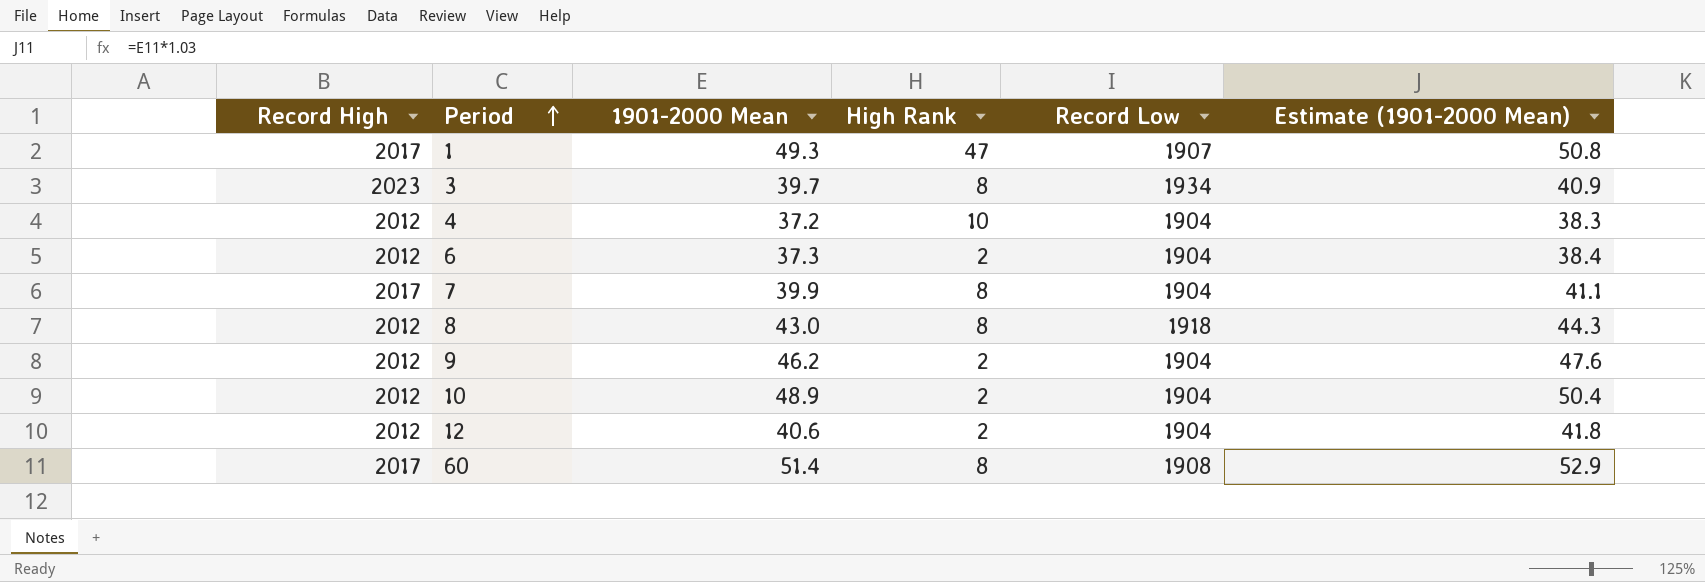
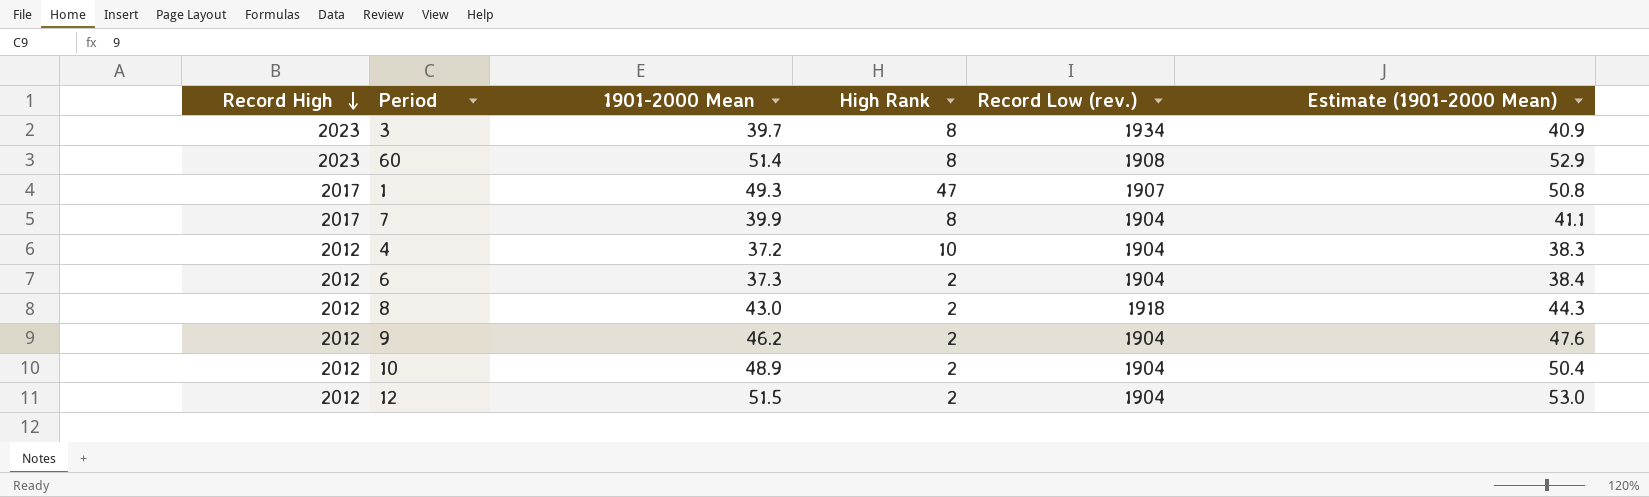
row order: Period ascending -> Record High descending
column name: Record Low -> Record Low (rev.)
60 | Record High: 2017 -> 2023
8 | High Rank: 8 -> 2
12 | 1901-2000 Mean: 40.6 -> 51.5
12 | Estimate (1901-2000 Mean): 41.8 -> 53.0

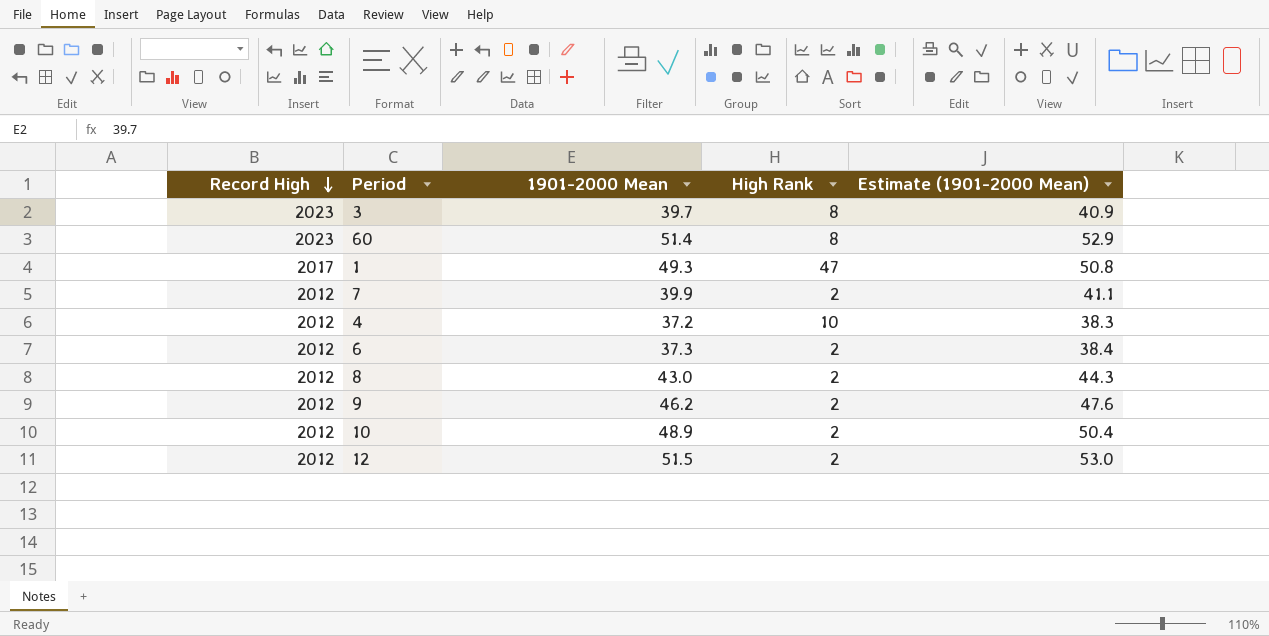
column Record Low (rev.) | position: 5 -> none
7 | Record High: 2017 -> 2012
7 | High Rank: 8 -> 2

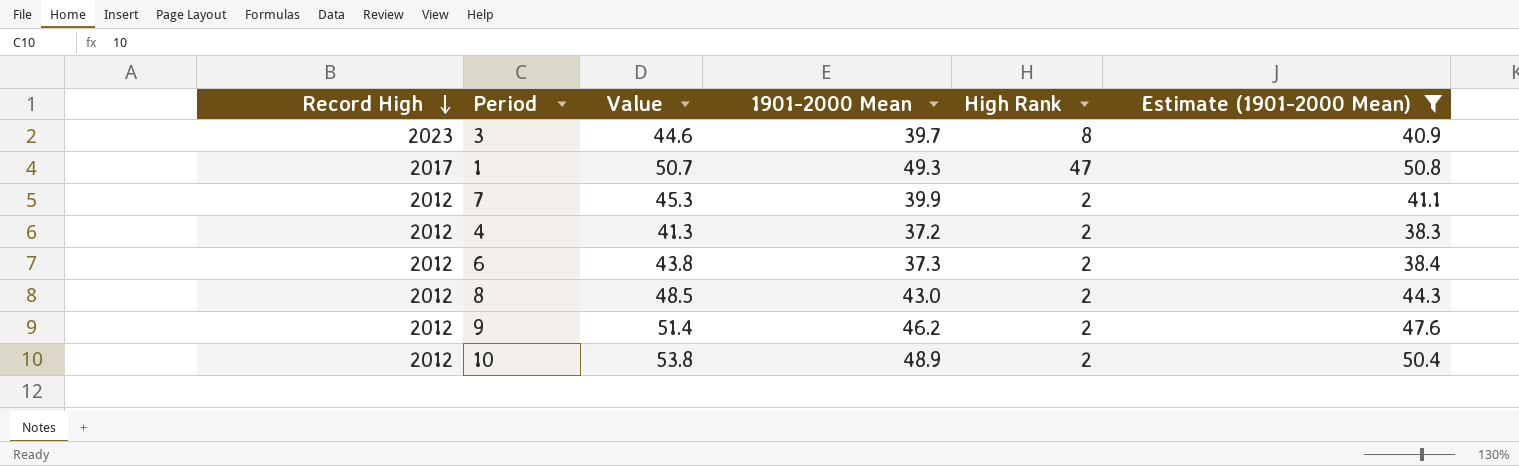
filter: none -> Estimate (1901-2000 Mean) <= 50.8
column Value | position: none -> 3
4 | High Rank: 10 -> 2

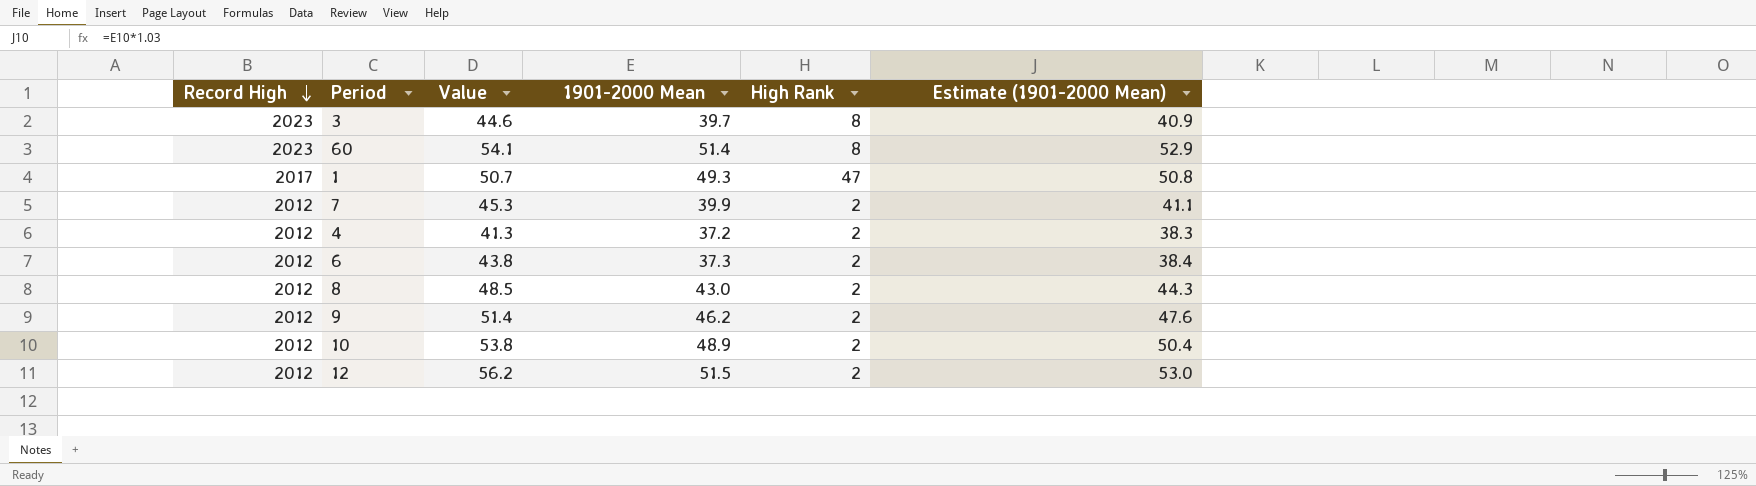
filter: Estimate (1901-2000 Mean) <= 50.8 -> none

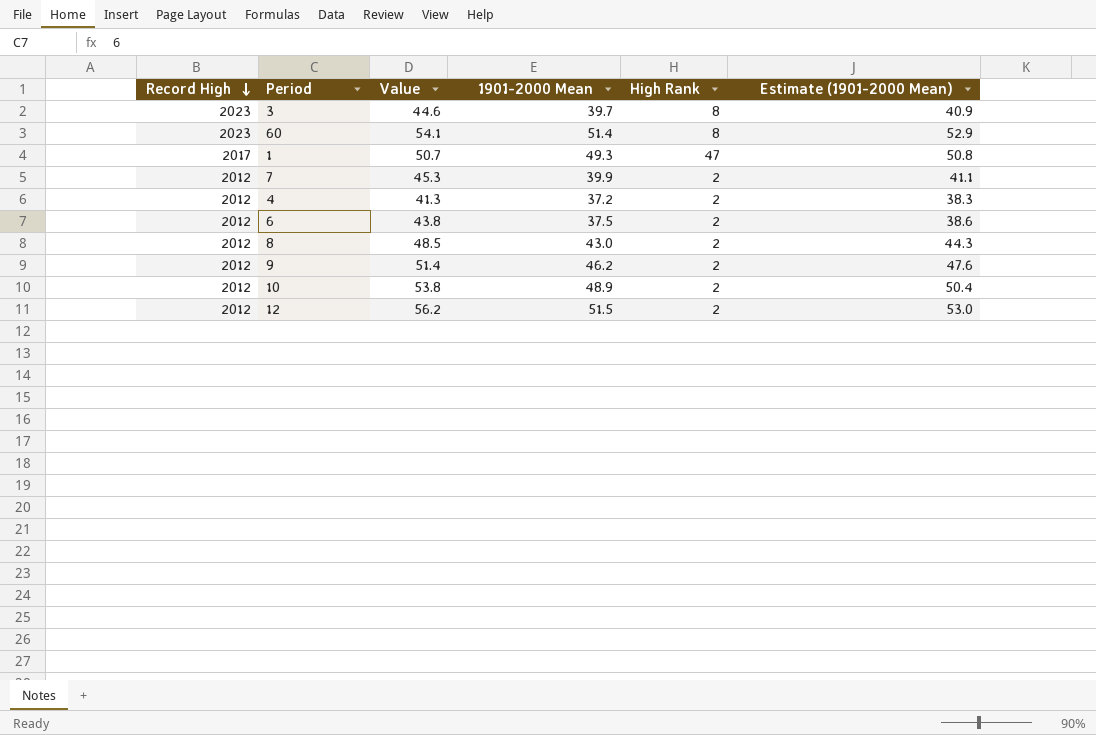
6 | 1901-2000 Mean: 37.3 -> 37.5
6 | Estimate (1901-2000 Mean): 38.4 -> 38.6

